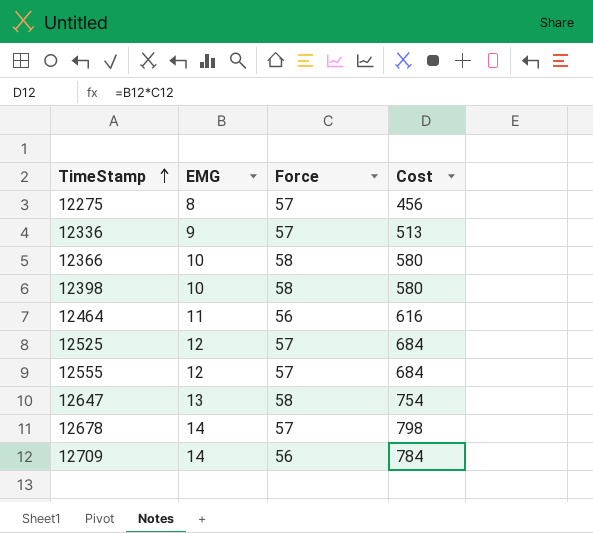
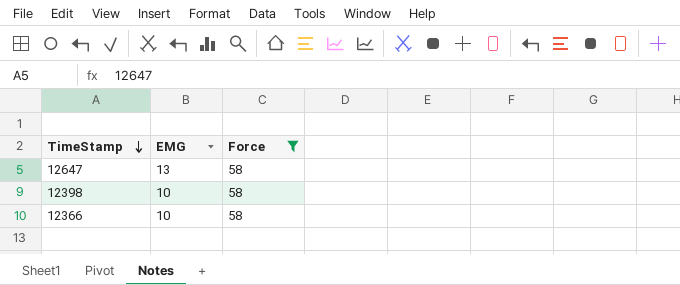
filter: none -> Force = 58
row order: TimeStamp ascending -> TimeStamp descending
column Cost | formula: [EMG] * [Force] -> none

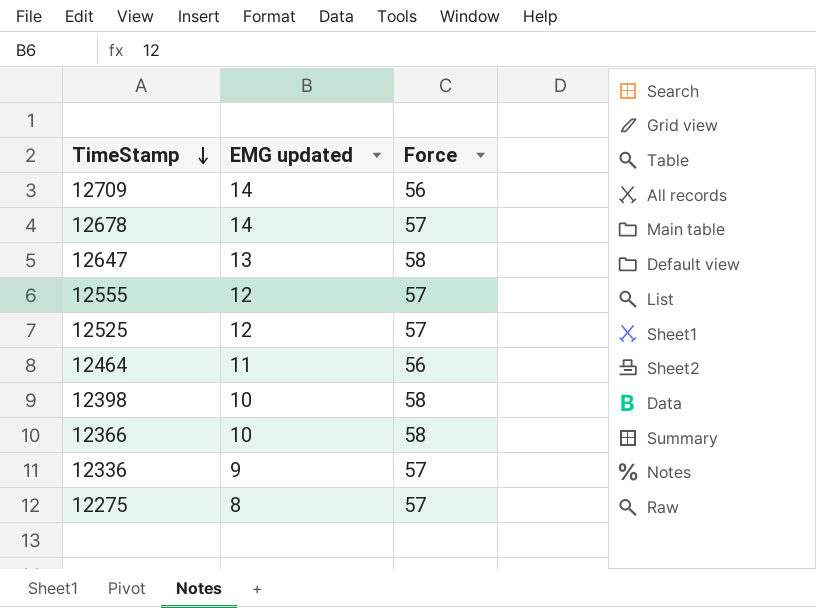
filter: Force = 58 -> none
column name: EMG -> EMG updated

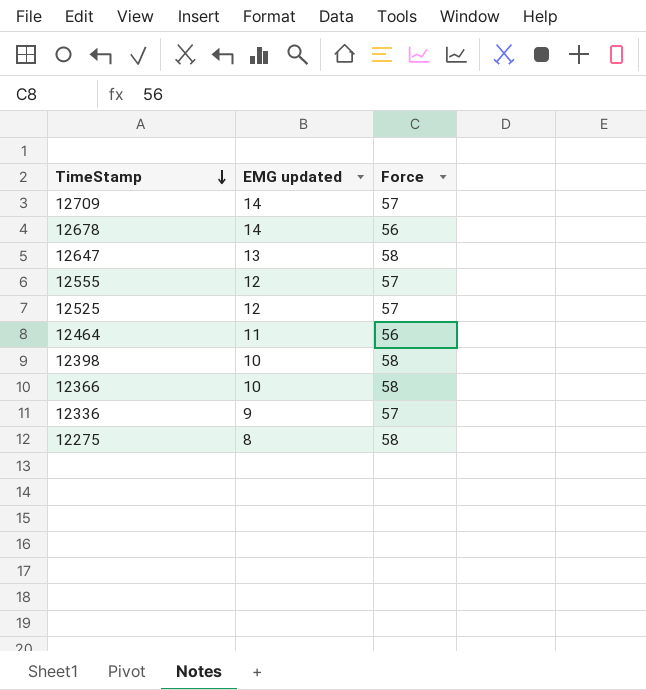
12709 | Force: 56 -> 57
12678 | Force: 57 -> 56
12275 | Force: 57 -> 58

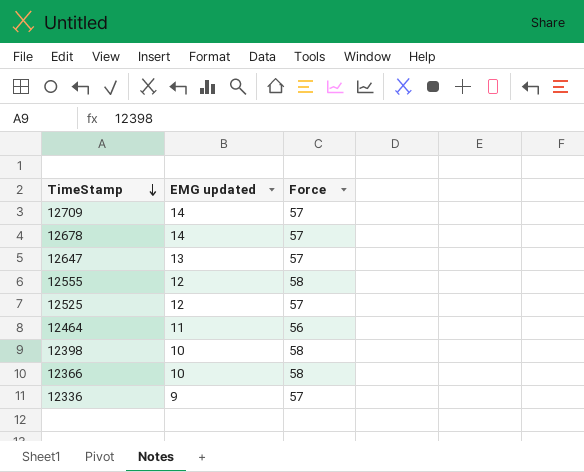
row 12275: 8 | 58 -> none
12678 | Force: 56 -> 57
12647 | Force: 58 -> 57
12555 | Force: 57 -> 58

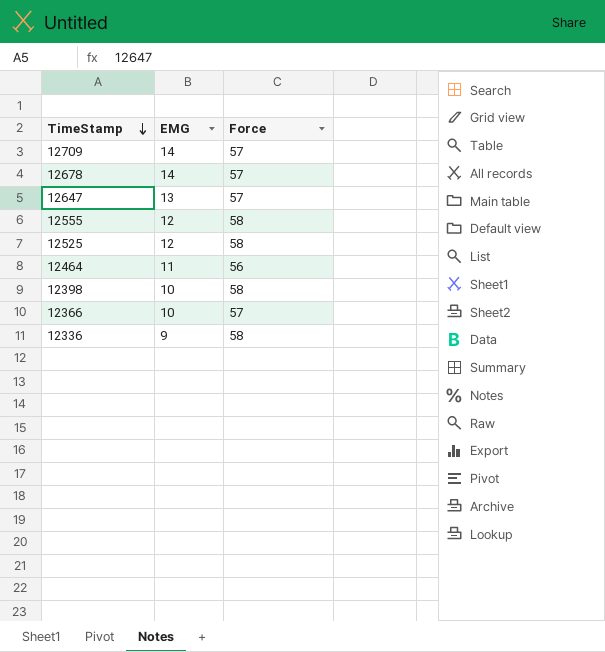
column name: EMG updated -> EMG
12525 | Force: 57 -> 58
12366 | Force: 58 -> 57
12336 | Force: 57 -> 58

